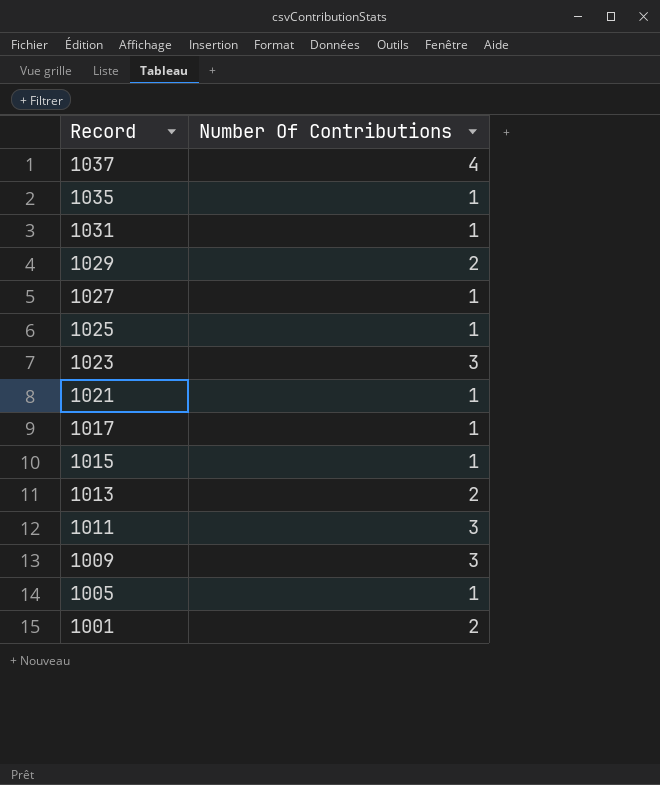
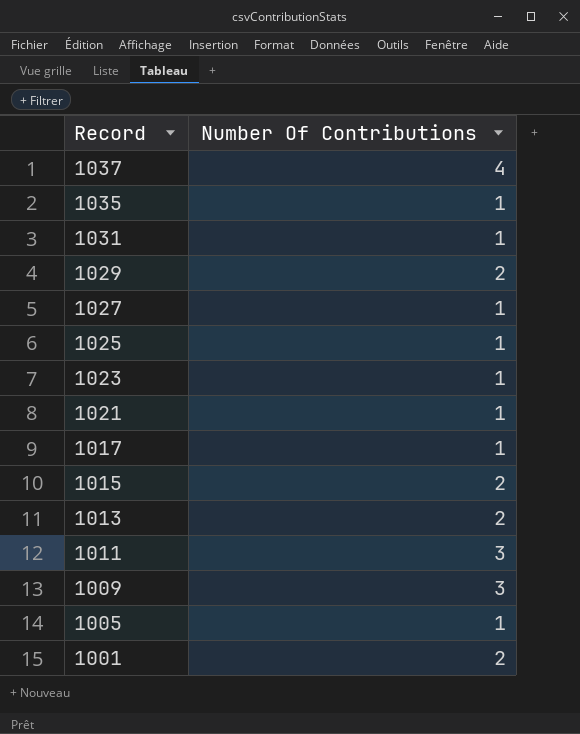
1023 | Number Of Contributions: 3 -> 1
1015 | Number Of Contributions: 1 -> 2

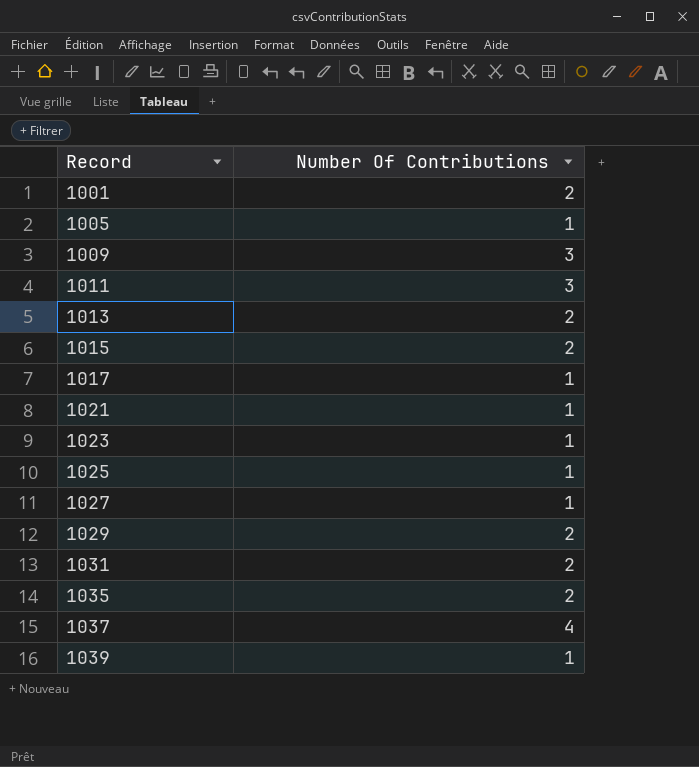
row order: Record descending -> Record ascending
1031 | Number Of Contributions: 1 -> 2
1035 | Number Of Contributions: 1 -> 2
row 1039: none -> 1

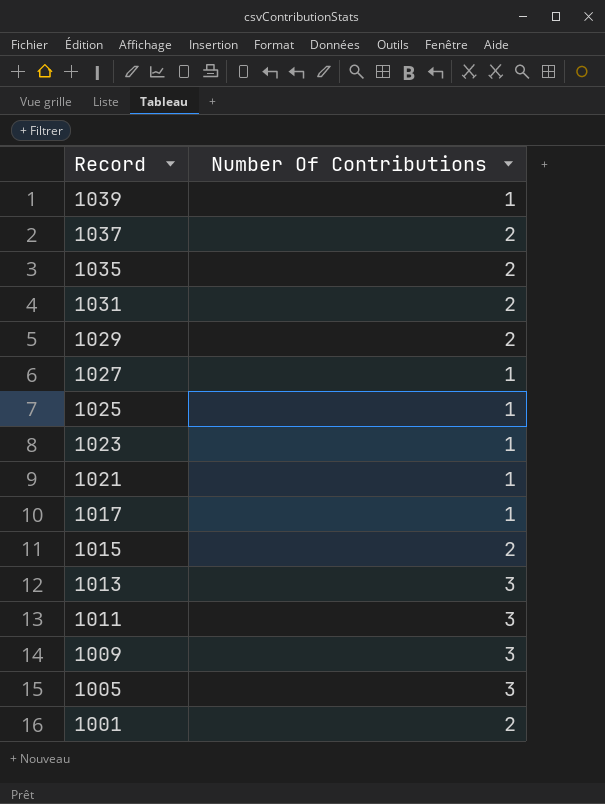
row order: Record ascending -> Record descending
1037 | Number Of Contributions: 4 -> 2
1013 | Number Of Contributions: 2 -> 3
1005 | Number Of Contributions: 1 -> 3

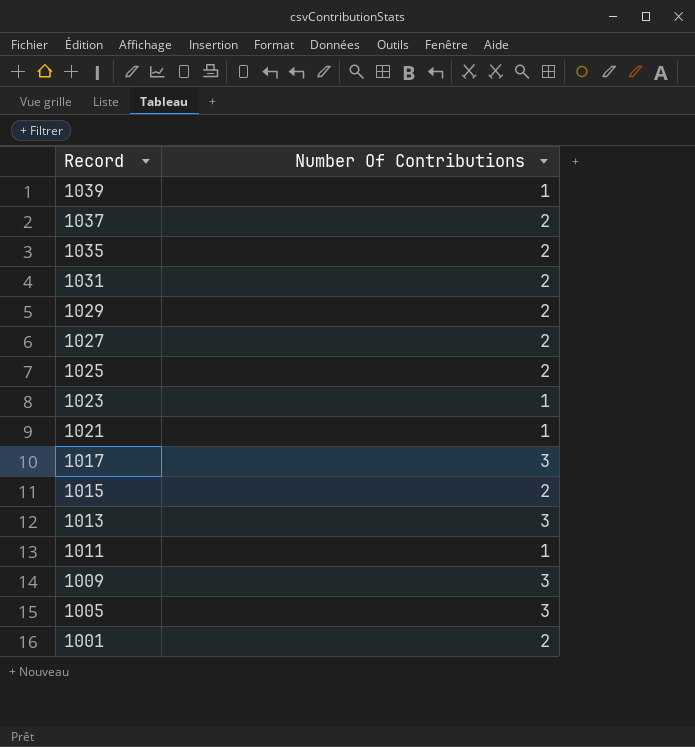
1027 | Number Of Contributions: 1 -> 2
1025 | Number Of Contributions: 1 -> 2
1017 | Number Of Contributions: 1 -> 3
1011 | Number Of Contributions: 3 -> 1

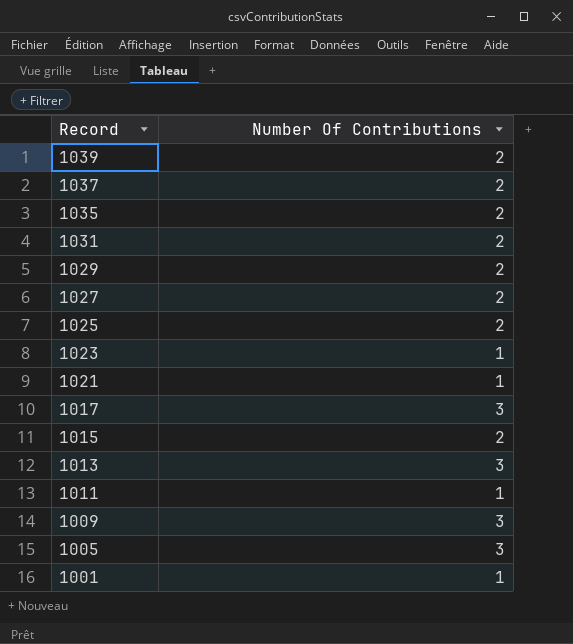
1039 | Number Of Contributions: 1 -> 2
1001 | Number Of Contributions: 2 -> 1

